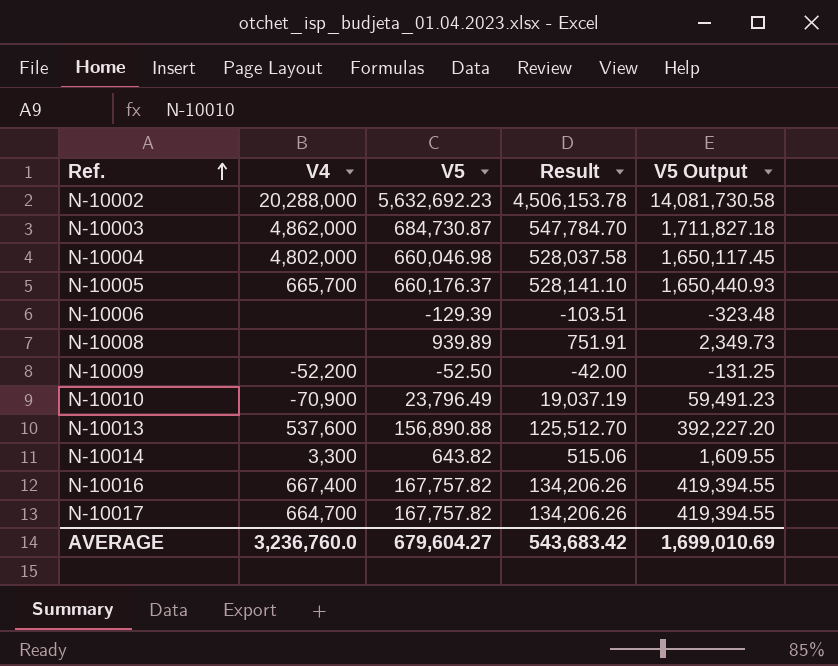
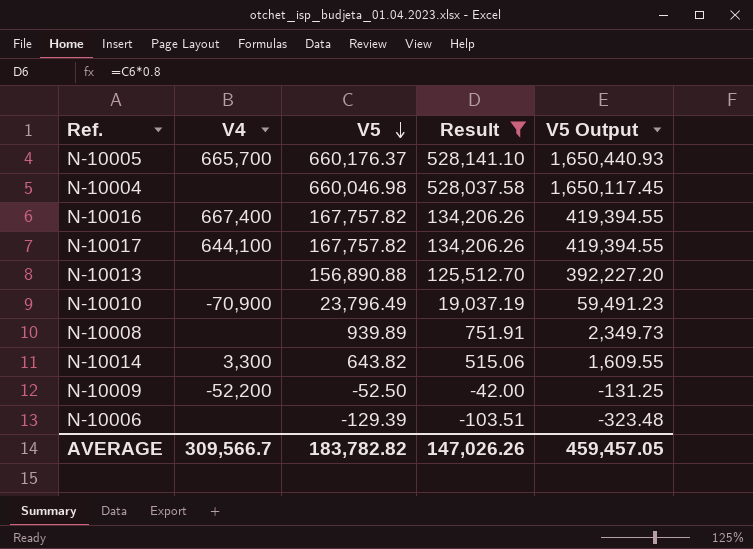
filter: none -> Result <= 528,141.10
row order: Ref. ascending -> V5 descending
N-10004 | V4: 4,802,000 -> none
N-10017 | V4: 664,700 -> 644,100
N-10013 | V4: 537,600 -> none
AVERAGE | V4: 3,236,760.0 -> 309,566.7
AVERAGE | V5: 679,604.27 -> 183,782.82
AVERAGE | Result: 543,683.42 -> 147,026.26
AVERAGE | V5 Output: 1,699,010.69 -> 459,457.05

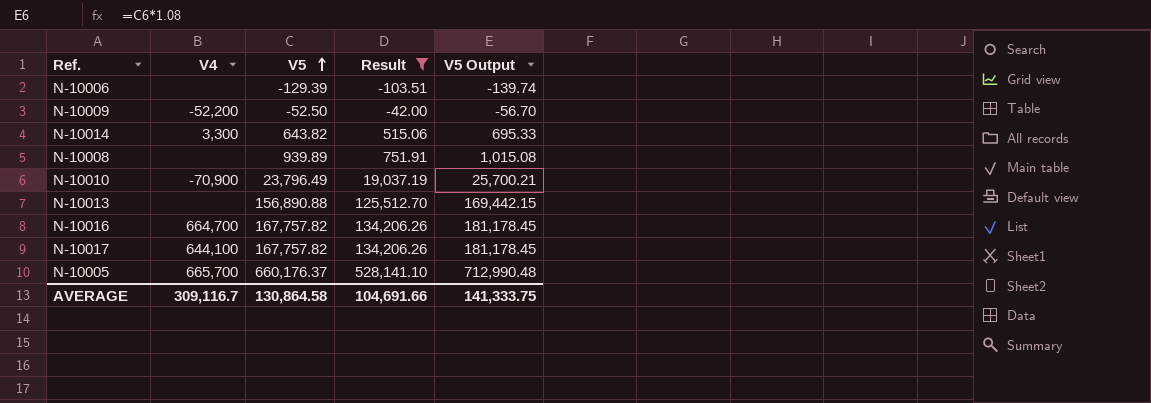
row order: V5 descending -> V5 ascending
column V5 Output | formula: [V5] * 2.5 -> [V5] * 1.08
row N-10004: none | 660,046.98 | 528,037.58 | 1,650,117.45 -> none
N-10016 | V4: 667,400 -> 664,700
AVERAGE | V4: 309,566.7 -> 309,116.7
AVERAGE | V5: 183,782.82 -> 130,864.58
AVERAGE | Result: 147,026.26 -> 104,691.66
AVERAGE | V5 Output: 459,457.05 -> 141,333.75

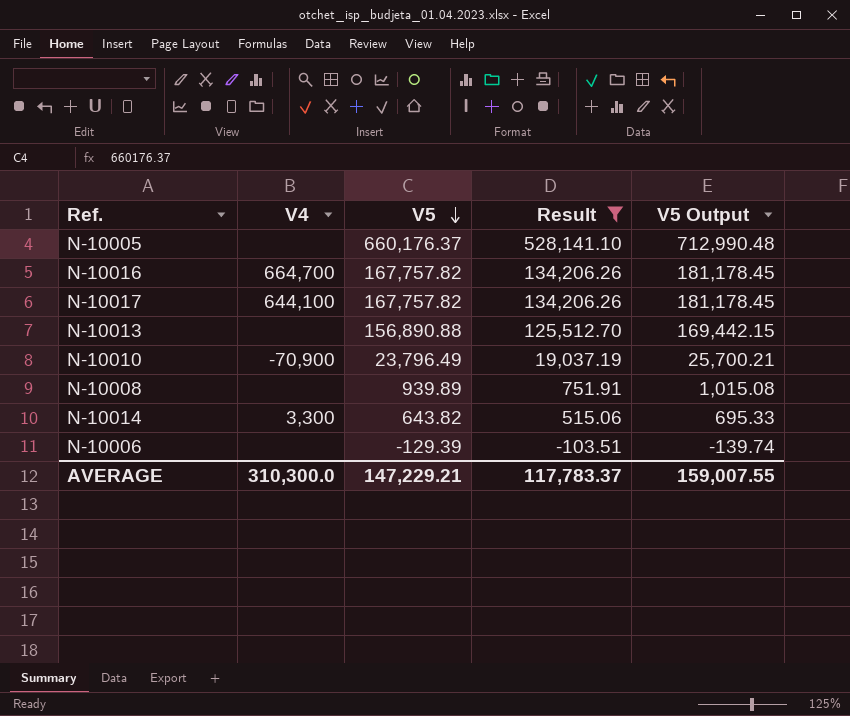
row order: V5 ascending -> V5 descending
row N-10009: -52,200 | -52.50 | -42.00 | -56.70 -> none
N-10005 | V4: 665,700 -> none
AVERAGE | V4: 309,116.7 -> 310,300.0
AVERAGE | V5: 130,864.58 -> 147,229.21
AVERAGE | Result: 104,691.66 -> 117,783.37
AVERAGE | V5 Output: 141,333.75 -> 159,007.55

